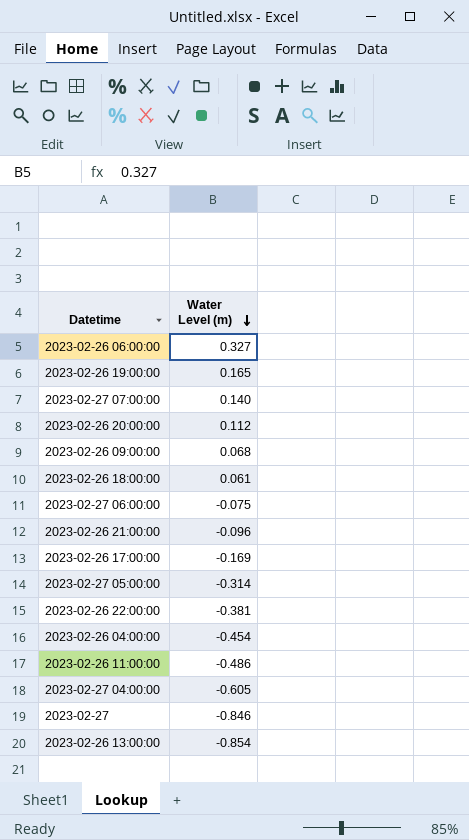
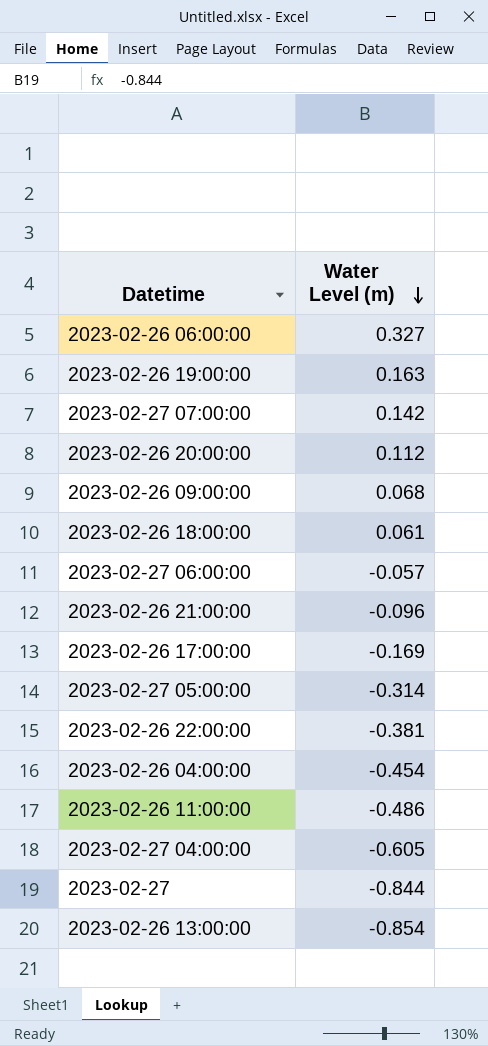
2023-02-26 19:00:00 | Water Level (m): 0.165 -> 0.163
2023-02-27 07:00:00 | Water Level (m): 0.140 -> 0.142
2023-02-27 06:00:00 | Water Level (m): -0.075 -> -0.057
2023-02-27 | Water Level (m): -0.846 -> -0.844

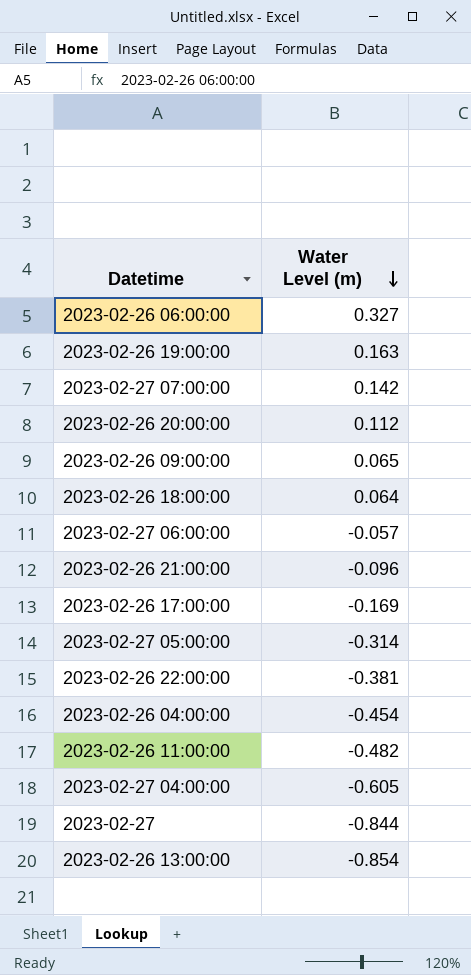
2023-02-26 09:00:00 | Water Level (m): 0.068 -> 0.065
2023-02-26 18:00:00 | Water Level (m): 0.061 -> 0.064
2023-02-26 11:00:00 | Water Level (m): -0.486 -> -0.482

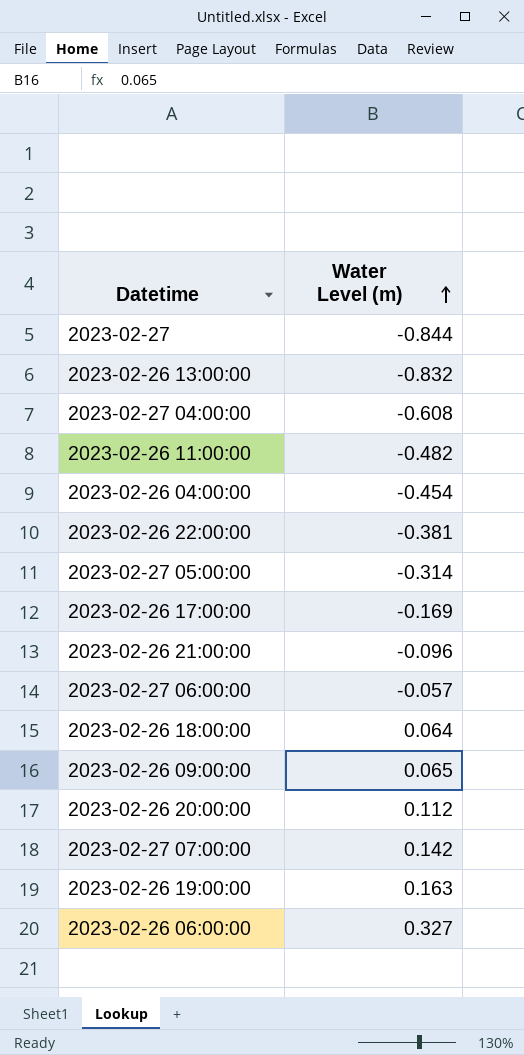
row order: Water Level (m) descending -> Water Level (m) ascending
2023-02-26 13:00:00 | Water Level (m): -0.854 -> -0.832
2023-02-27 04:00:00 | Water Level (m): -0.605 -> -0.608

